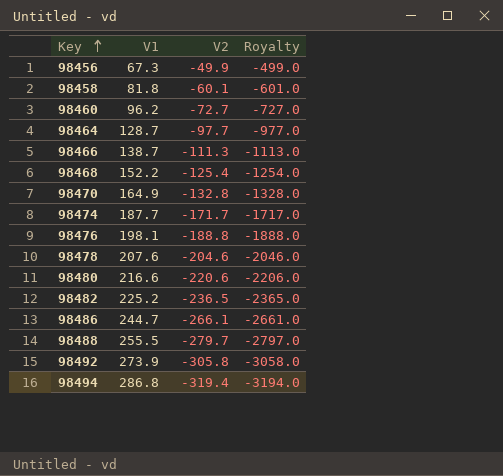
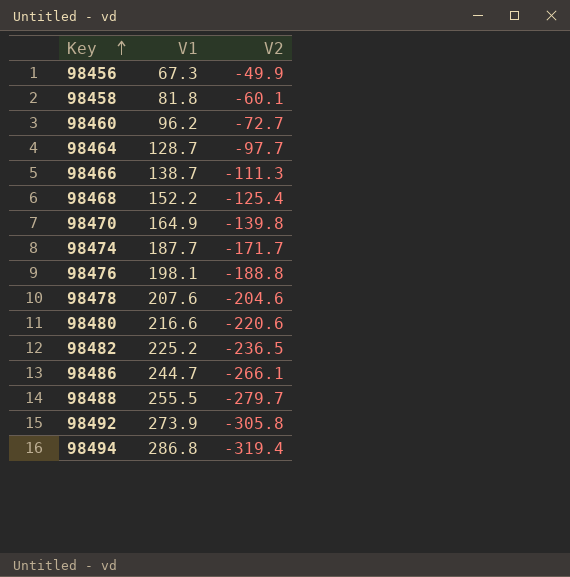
column Royalty | formula: [V2] * 10 -> none
98470 | V2: -132.8 -> -139.8

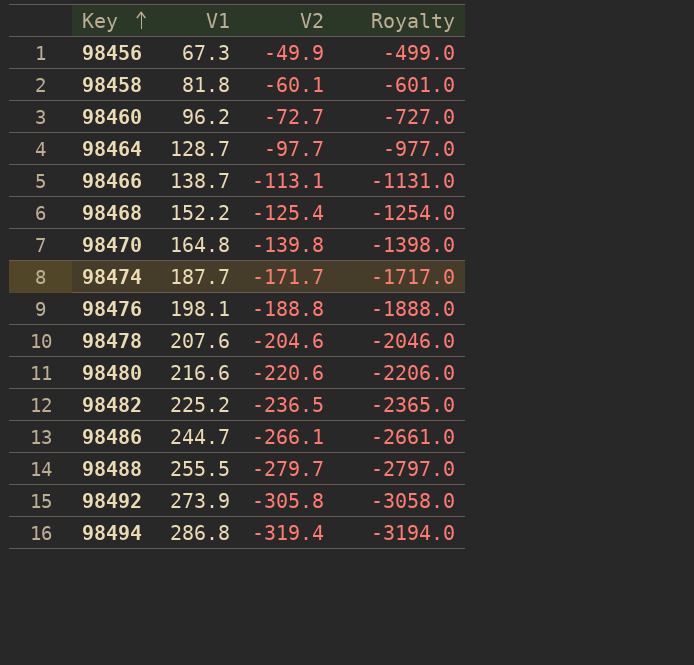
column Royalty | formula: none -> [V2] * 10
98466 | V2: -111.3 -> -113.1
98470 | V1: 164.9 -> 164.8

